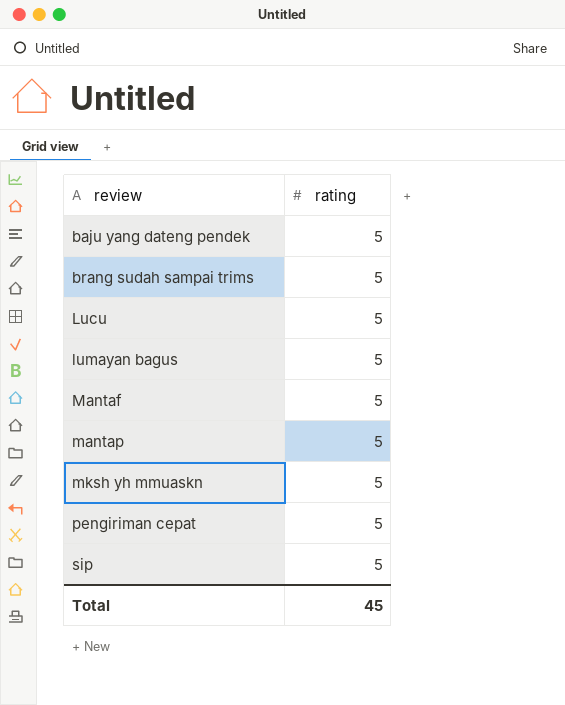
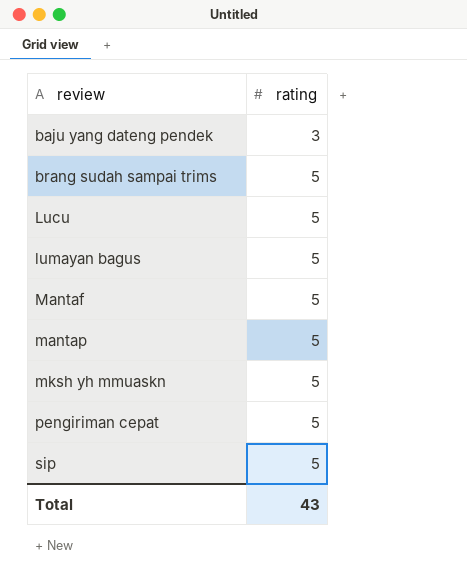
baju yang dateng pendek | rating: 5 -> 3
Total | rating: 45 -> 43

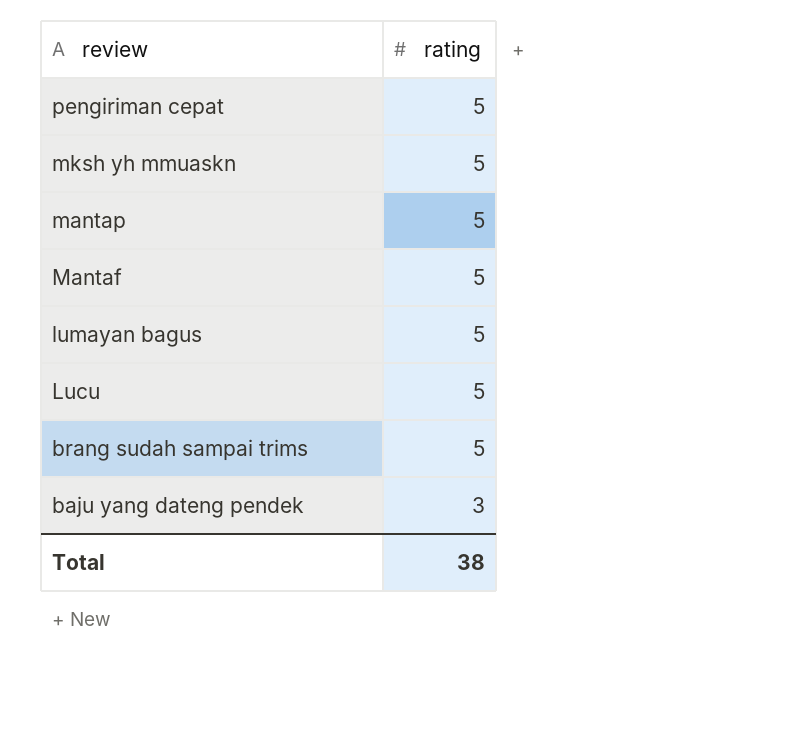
row order: review ascending -> review descending
row sip: 5 -> none
Total | rating: 43 -> 38

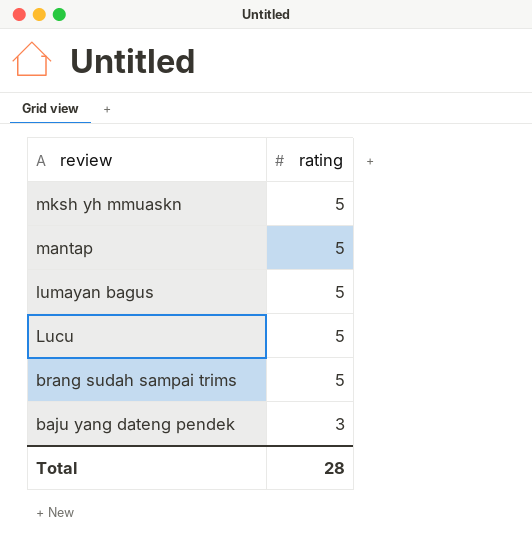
row pengiriman cepat: 5 -> none
row Mantaf: 5 -> none
Total | rating: 38 -> 28

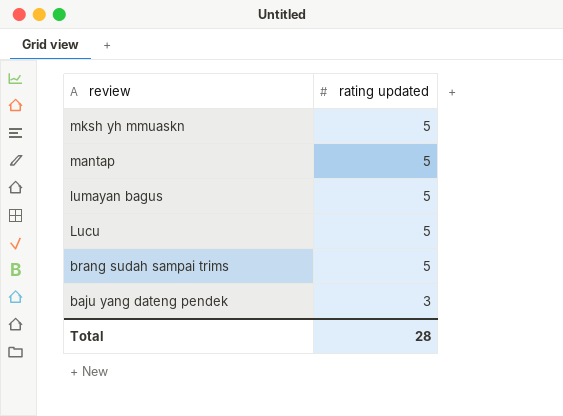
column name: rating -> rating updated

